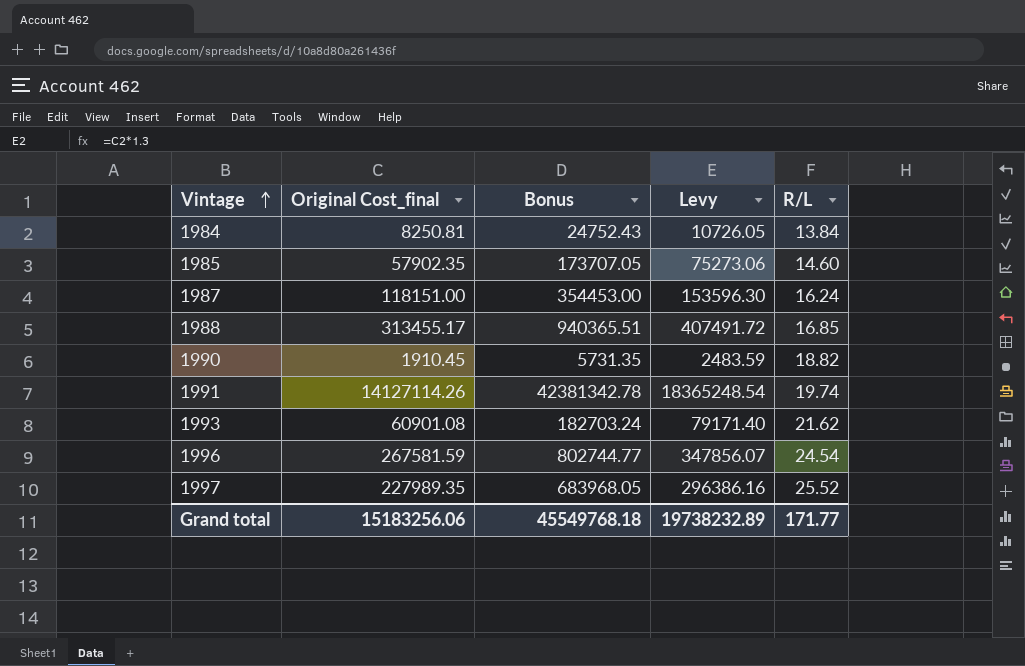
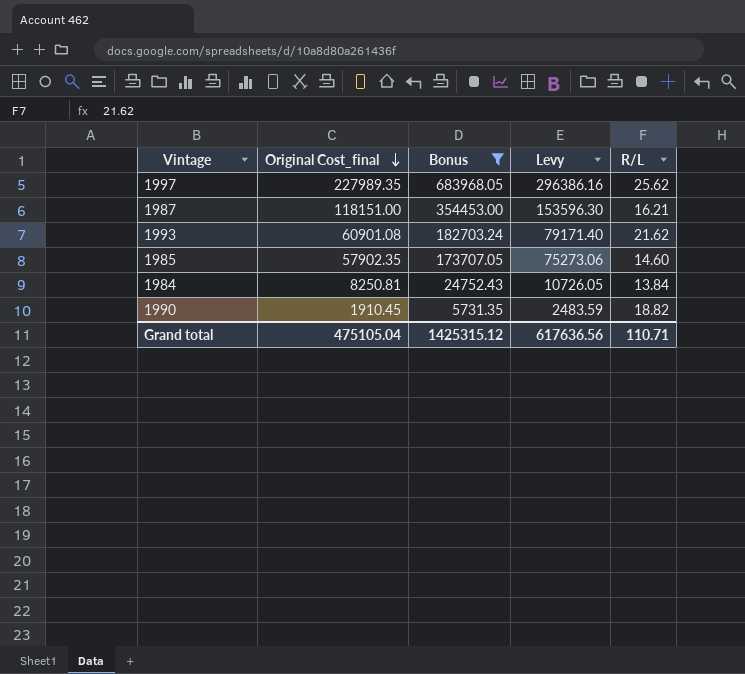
filter: none -> Bonus <= 683968.05
row order: Vintage ascending -> Original Cost_final descending
1997 | R/L: 25.52 -> 25.62
1987 | R/L: 16.24 -> 16.21
Grand total | Original Cost_final: 15183256.06 -> 475105.04
Grand total | Bonus: 45549768.18 -> 1425315.12
Grand total | Levy: 19738232.89 -> 617636.56
Grand total | R/L: 171.77 -> 110.71

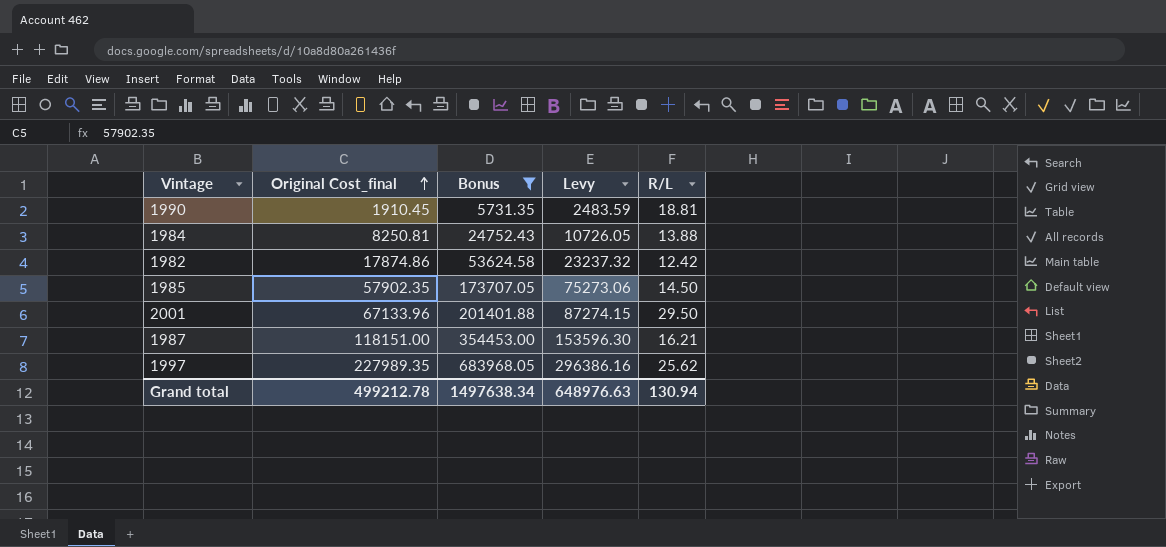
row order: Original Cost_final descending -> Original Cost_final ascending
row 1993: 60901.08 | 182703.24 | 79171.40 | 21.62 -> none
1990 | R/L: 18.82 -> 18.81
1984 | R/L: 13.84 -> 13.88
row 1982: none -> 17874.86 | 53624.58 | 23237.32 | 12.42
1985 | R/L: 14.60 -> 14.50
row 2001: none -> 67133.96 | 201401.88 | 87274.15 | 29.50
Grand total | Original Cost_final: 475105.04 -> 499212.78
Grand total | Bonus: 1425315.12 -> 1497638.34
Grand total | Levy: 617636.56 -> 648976.63
Grand total | R/L: 110.71 -> 130.94

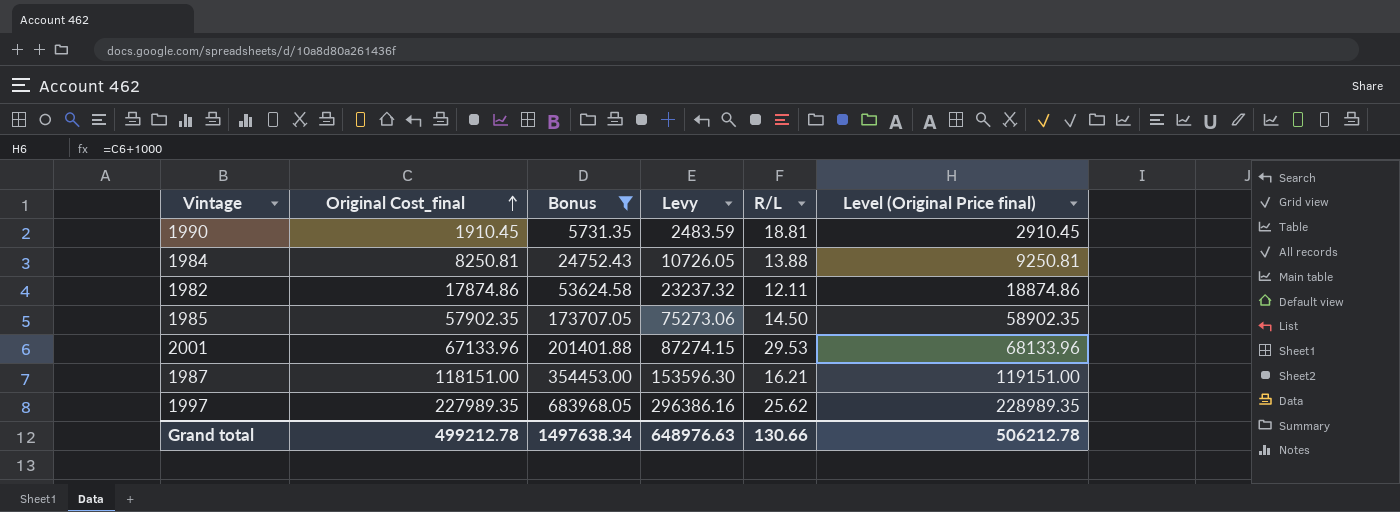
column Level (Original Price final) | formula: none -> [Original Cost_final] + 1000
1982 | R/L: 12.42 -> 12.11
2001 | R/L: 29.50 -> 29.53
Grand total | R/L: 130.94 -> 130.66

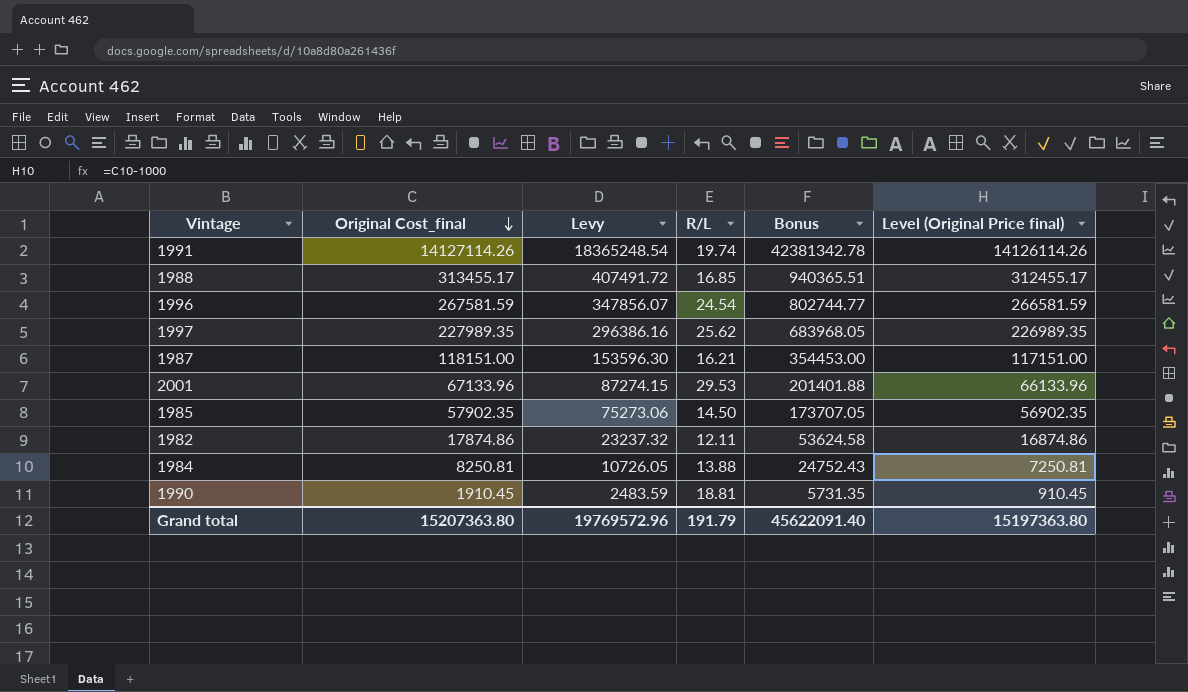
filter: Bonus <= 683968.05 -> none
row order: Original Cost_final ascending -> Original Cost_final descending
column Bonus | position: 3 -> 5
column Level (Original Price final) | formula: [Original Cost_final] + 1000 -> [Original Cost_final] - 1000
Grand total | Original Cost_final: 499212.78 -> 15207363.80
Grand total | Levy: 648976.63 -> 19769572.96
Grand total | R/L: 130.66 -> 191.79
Grand total | Bonus: 1497638.34 -> 45622091.40
Grand total | Level (Original Price final): 506212.78 -> 15197363.80

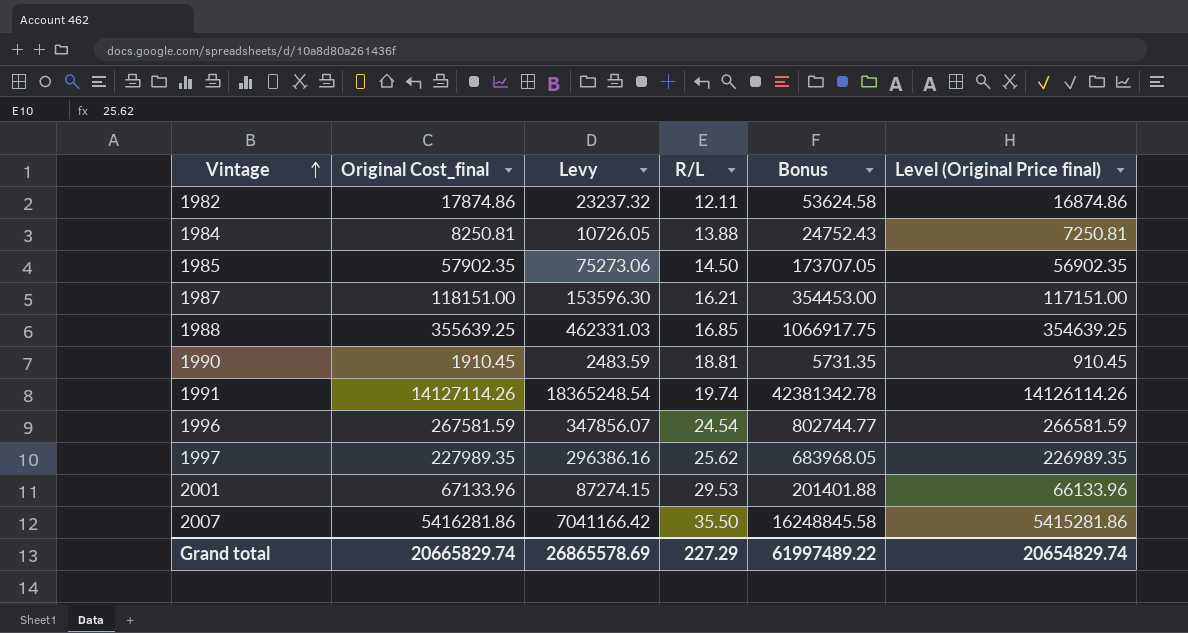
row order: Original Cost_final descending -> Vintage ascending
1988 | Original Cost_final: 313455.17 -> 355639.25
1988 | Levy: 407491.72 -> 462331.03
1988 | Bonus: 940365.51 -> 1066917.75
1988 | Level (Original Price final): 312455.17 -> 354639.25
row 2007: none -> 5416281.86 | 7041166.42 | 35.50 | 16248845.58 | 5415281.86
Grand total | Original Cost_final: 15207363.80 -> 20665829.74
Grand total | Levy: 19769572.96 -> 26865578.69
Grand total | R/L: 191.79 -> 227.29
Grand total | Bonus: 45622091.40 -> 61997489.22
Grand total | Level (Original Price final): 15197363.80 -> 20654829.74

